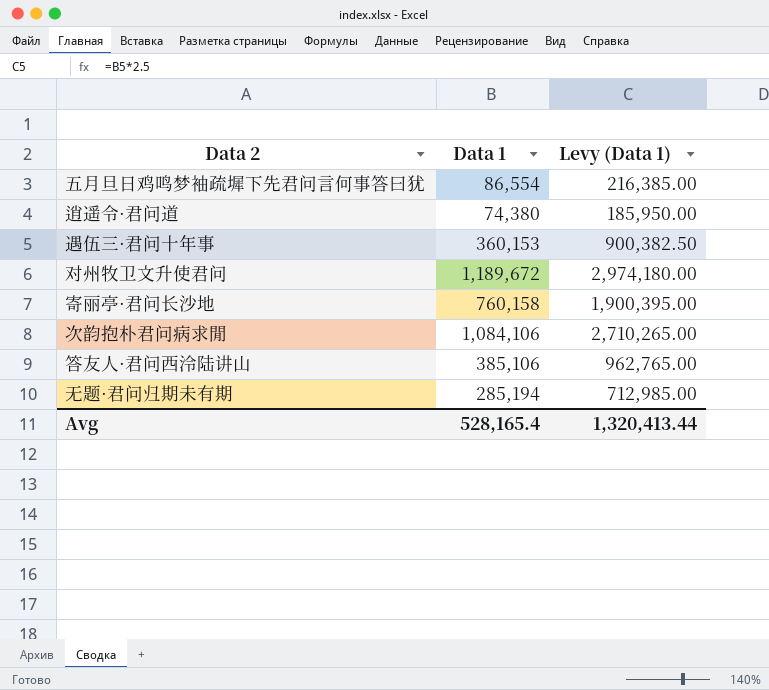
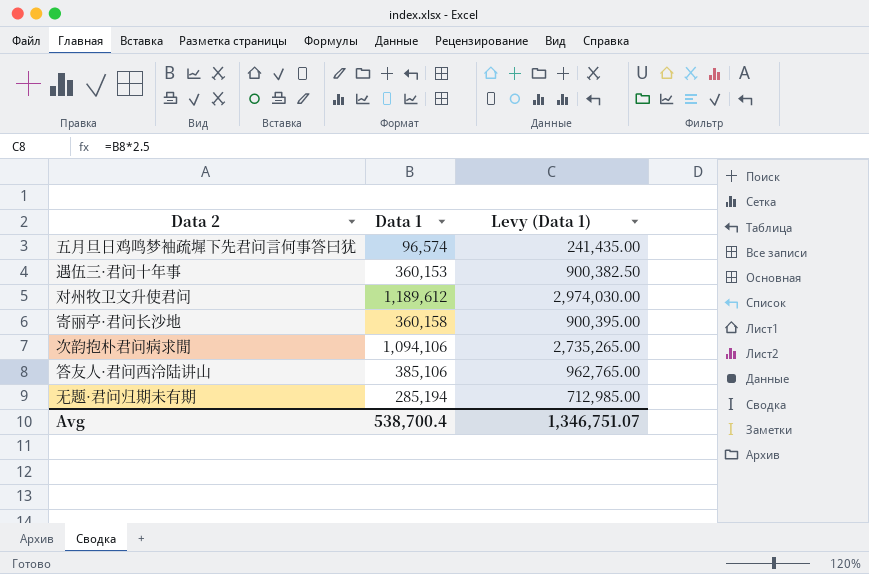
row 逍遥令·君问道: 74,380 | 185,950.00 -> none
五月旦日鸡鸣梦袖疏墀下先君问言何事答曰犹 | Data 1: 86,554 -> 96,574
五月旦日鸡鸣梦袖疏墀下先君问言何事答曰犹 | Levy (Data 1): 216,385.00 -> 241,435.00
对州牧卫文升使君问 | Data 1: 1,189,672 -> 1,189,612
对州牧卫文升使君问 | Levy (Data 1): 2,974,180.00 -> 2,974,030.00
寄丽亭·君问长沙地 | Data 1: 760,158 -> 360,158
寄丽亭·君问长沙地 | Levy (Data 1): 1,900,395.00 -> 900,395.00
次韵抱朴君问病求閒 | Data 1: 1,084,106 -> 1,094,106
次韵抱朴君问病求閒 | Levy (Data 1): 2,710,265.00 -> 2,735,265.00
Avg | Data 1: 528,165.4 -> 538,700.4
Avg | Levy (Data 1): 1,320,413.44 -> 1,346,751.07

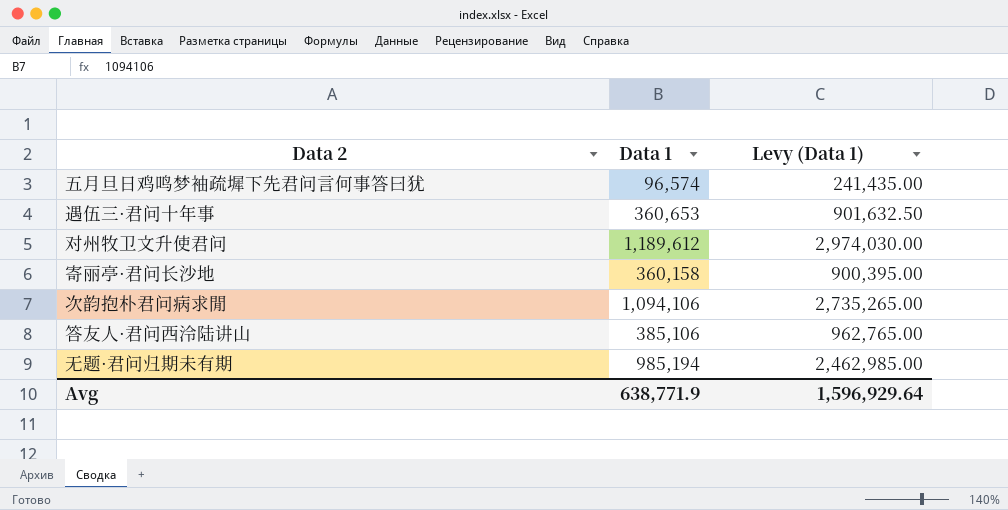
遇伍三·君问十年事 | Data 1: 360,153 -> 360,653
遇伍三·君问十年事 | Levy (Data 1): 900,382.50 -> 901,632.50
无题·君问归期未有期 | Data 1: 285,194 -> 985,194
无题·君问归期未有期 | Levy (Data 1): 712,985.00 -> 2,462,985.00
Avg | Data 1: 538,700.4 -> 638,771.9
Avg | Levy (Data 1): 1,346,751.07 -> 1,596,929.64

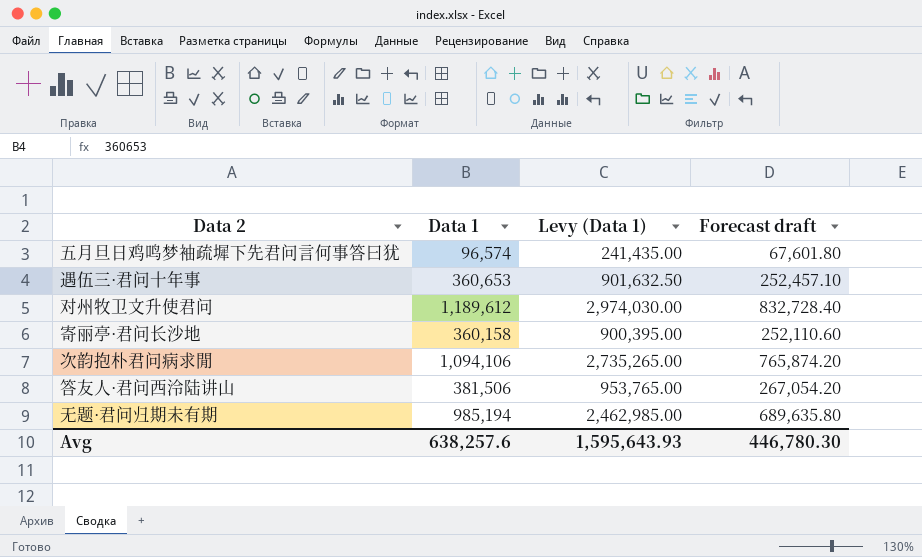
column Forecast draft | formula: none -> [Data 1] * 0.7
答友人·君问西泠陆讲山 | Data 1: 385,106 -> 381,506
答友人·君问西泠陆讲山 | Levy (Data 1): 962,765.00 -> 953,765.00
Avg | Data 1: 638,771.9 -> 638,257.6
Avg | Levy (Data 1): 1,596,929.64 -> 1,595,643.93

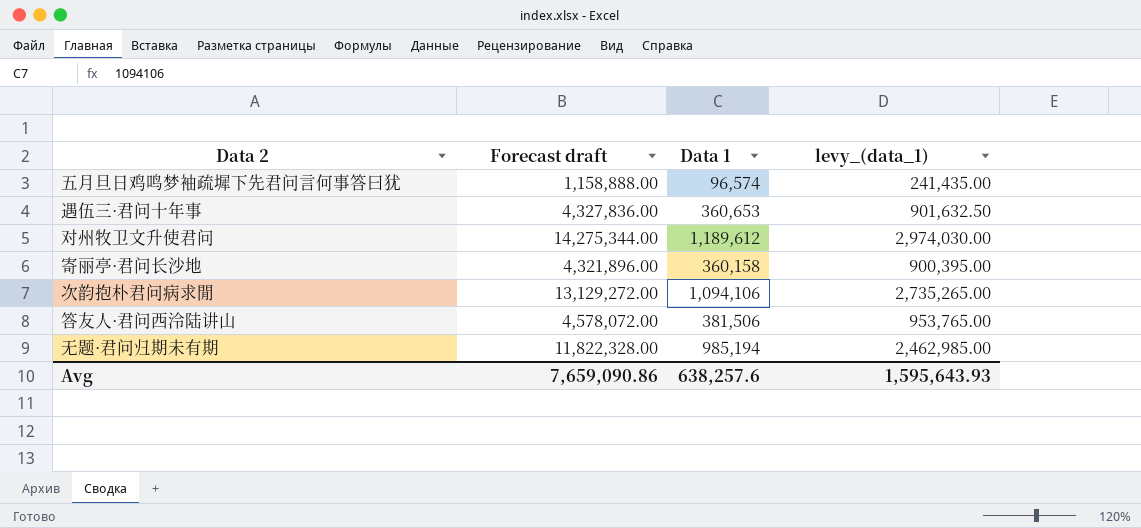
column Forecast draft | formula: [Data 1] * 0.7 -> [Data 1] * 12
column Forecast draft | position: 4 -> 2
column name: Levy (Data 1) -> levy_(data_1)
Avg | Forecast draft: 446,780.30 -> 7,659,090.86

